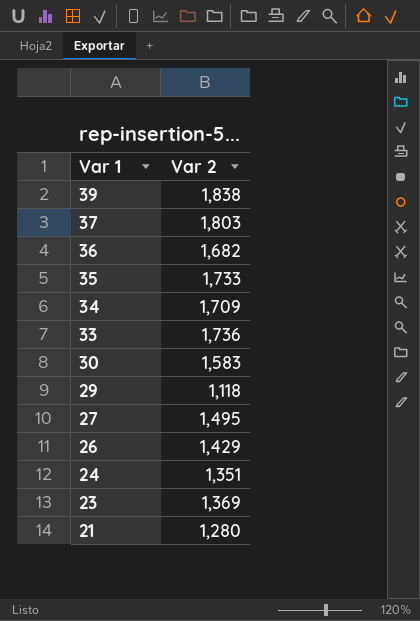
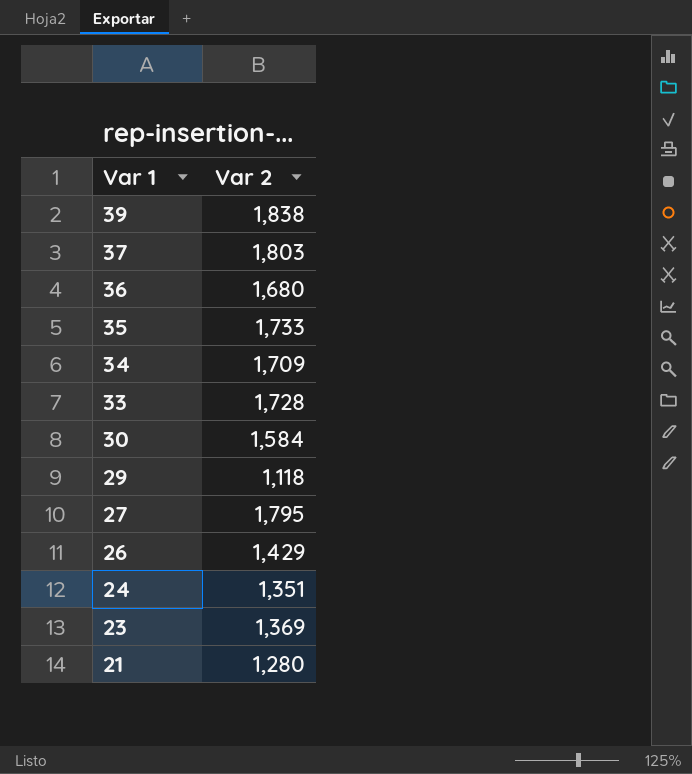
36 | Var 2: 1,682 -> 1,680
33 | Var 2: 1,736 -> 1,728
30 | Var 2: 1,583 -> 1,584
27 | Var 2: 1,495 -> 1,795

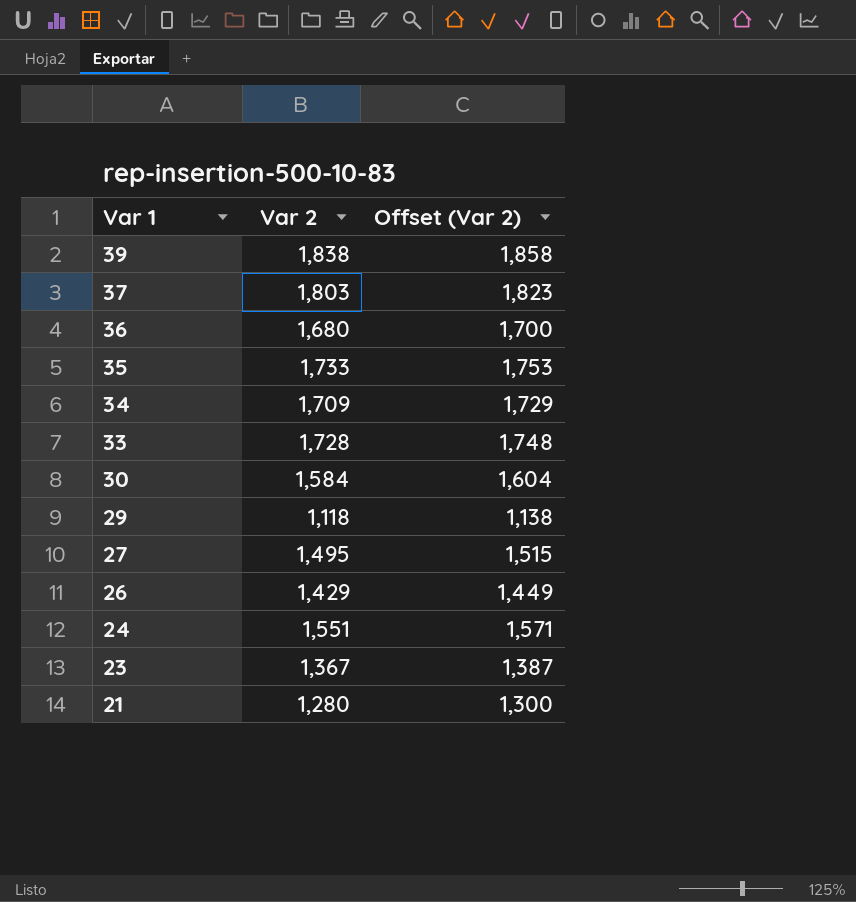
column Offset (Var 2) | formula: none -> [Var 2] + 20
27 | Var 2: 1,795 -> 1,495
24 | Var 2: 1,351 -> 1,551
23 | Var 2: 1,369 -> 1,367

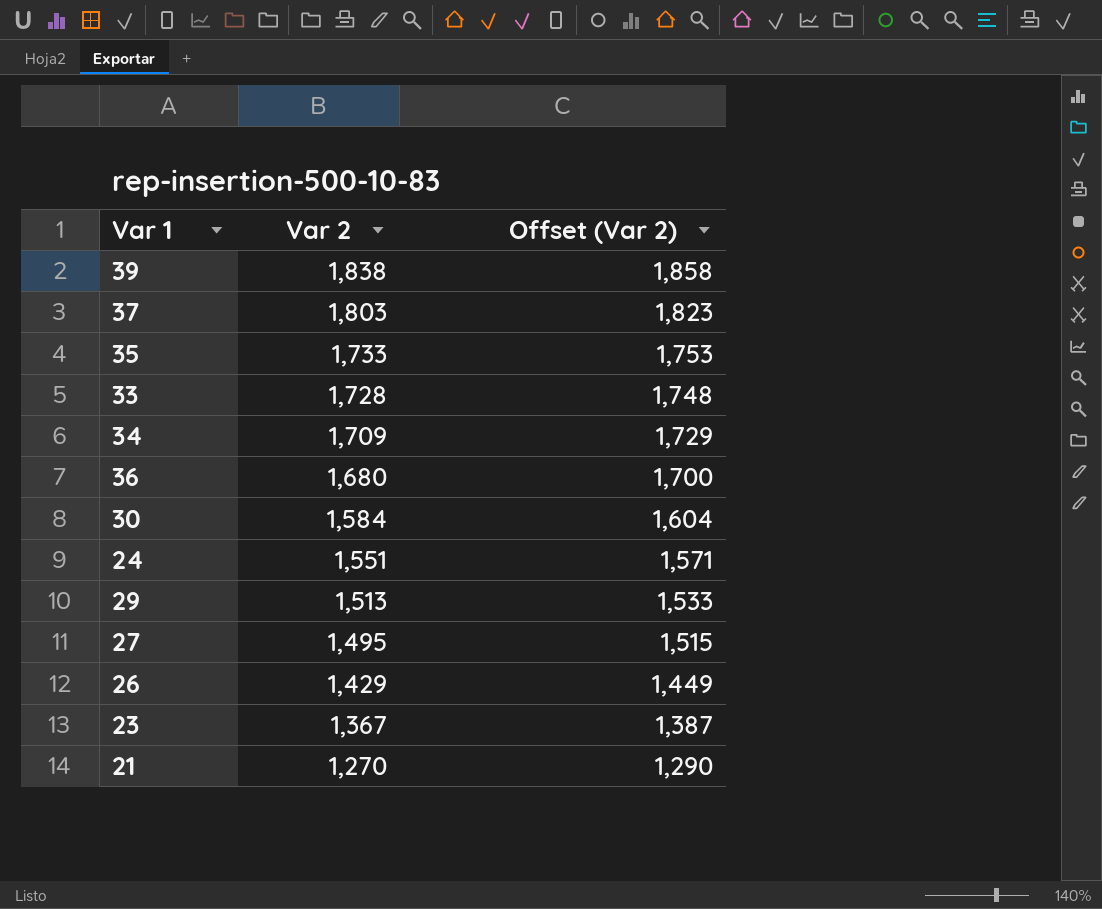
row order: Var 1 descending -> Var 2 descending
29 | Var 2: 1,118 -> 1,513
29 | Offset (Var 2): 1,138 -> 1,533
21 | Var 2: 1,280 -> 1,270
21 | Offset (Var 2): 1,300 -> 1,290

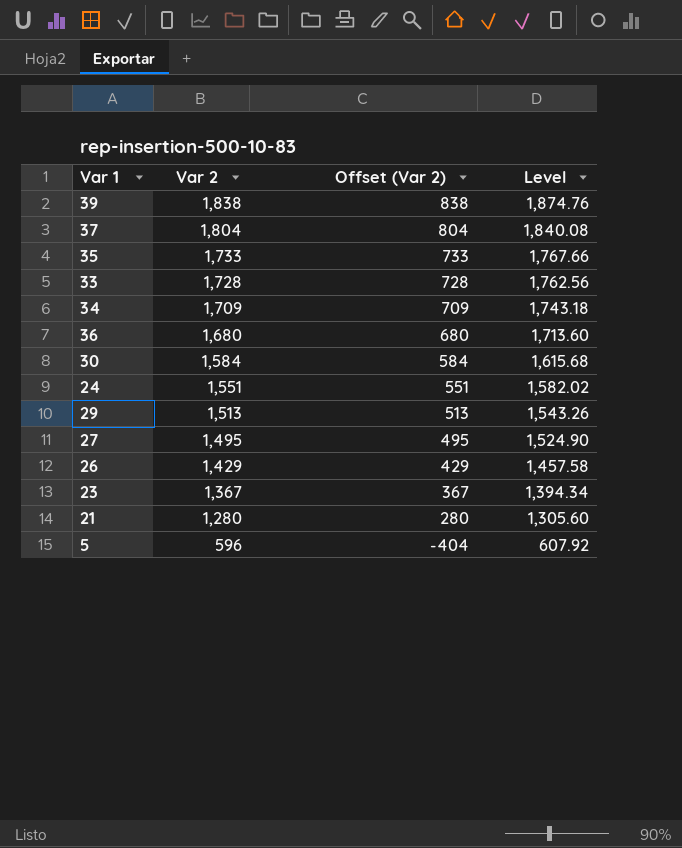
column Offset (Var 2) | formula: [Var 2] + 20 -> [Var 2] - 1000
column Level | formula: none -> [Var 2] * 1.02
37 | Var 2: 1,803 -> 1,804
21 | Var 2: 1,270 -> 1,280
row 5: none -> 596 | -404 | 607.92

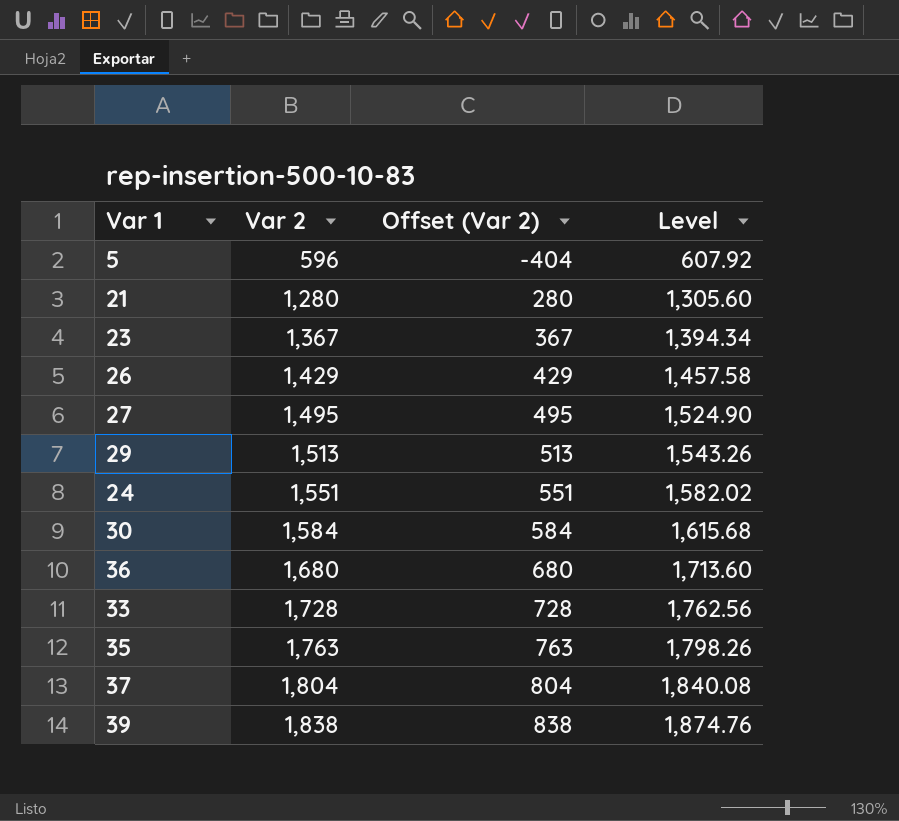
row order: Var 2 descending -> Var 2 ascending
row 34: 1,709 | 709 | 1,743.18 -> none
35 | Var 2: 1,733 -> 1,763
35 | Offset (Var 2): 733 -> 763
35 | Level: 1,767.66 -> 1,798.26

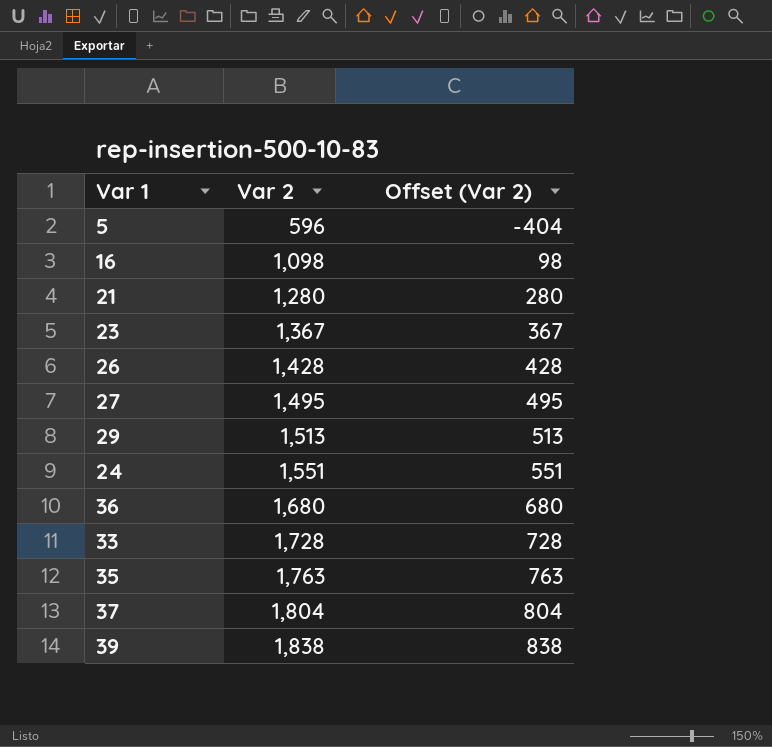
column Level | formula: [Var 2] * 1.02 -> none
row 30: 1,584 | 584 | 1,615.68 -> none
row 16: none -> 1,098 | 98
26 | Var 2: 1,429 -> 1,428
26 | Offset (Var 2): 429 -> 428

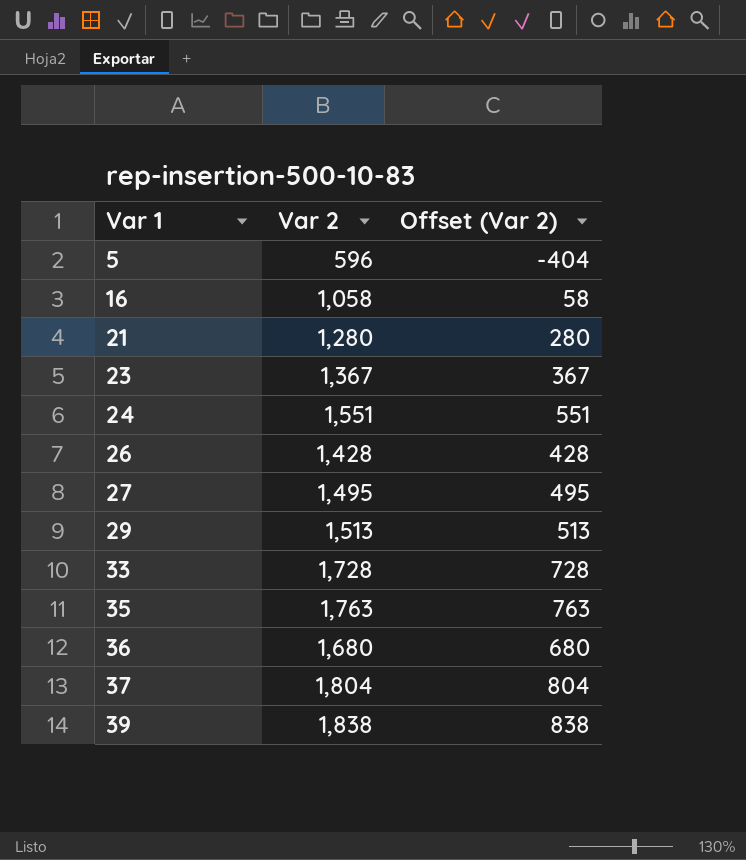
row order: Var 2 ascending -> Var 1 ascending
16 | Var 2: 1,098 -> 1,058
16 | Offset (Var 2): 98 -> 58

